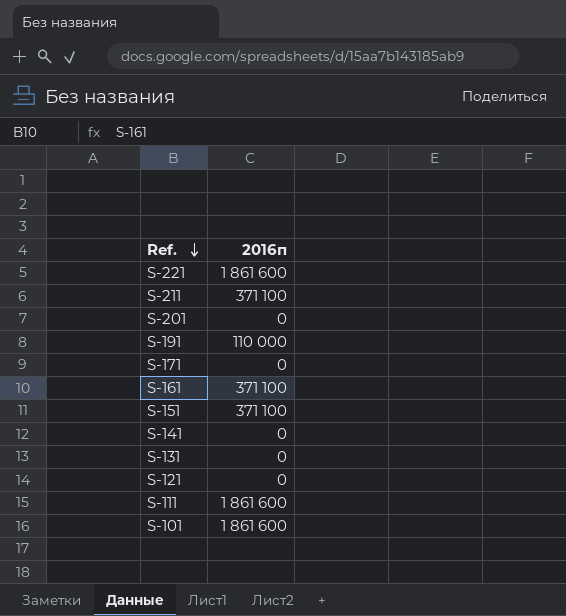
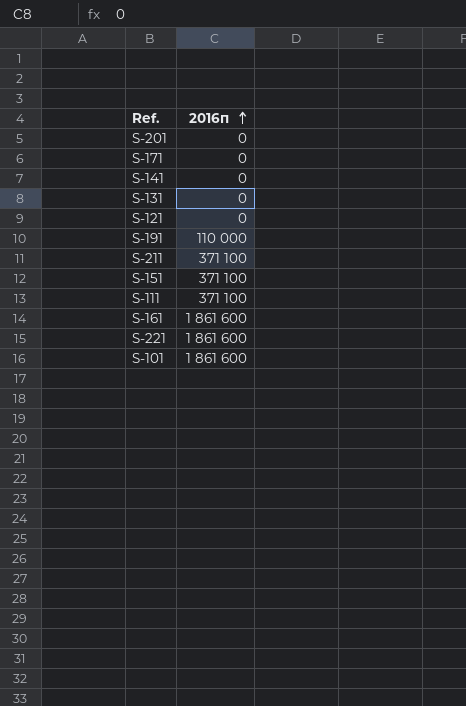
row order: Ref. descending -> 2016п ascending
S-111 | 2016п: 1 861 600 -> 371 100
S-161 | 2016п: 371 100 -> 1 861 600

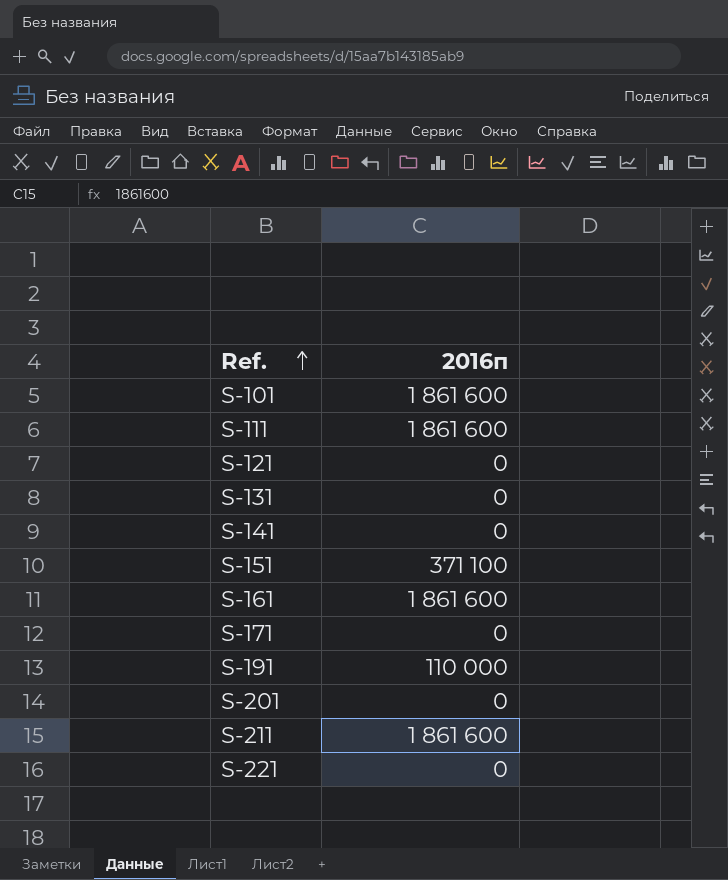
row order: 2016п ascending -> Ref. ascending
S-111 | 2016п: 371 100 -> 1 861 600
S-211 | 2016п: 371 100 -> 1 861 600
S-221 | 2016п: 1 861 600 -> 0

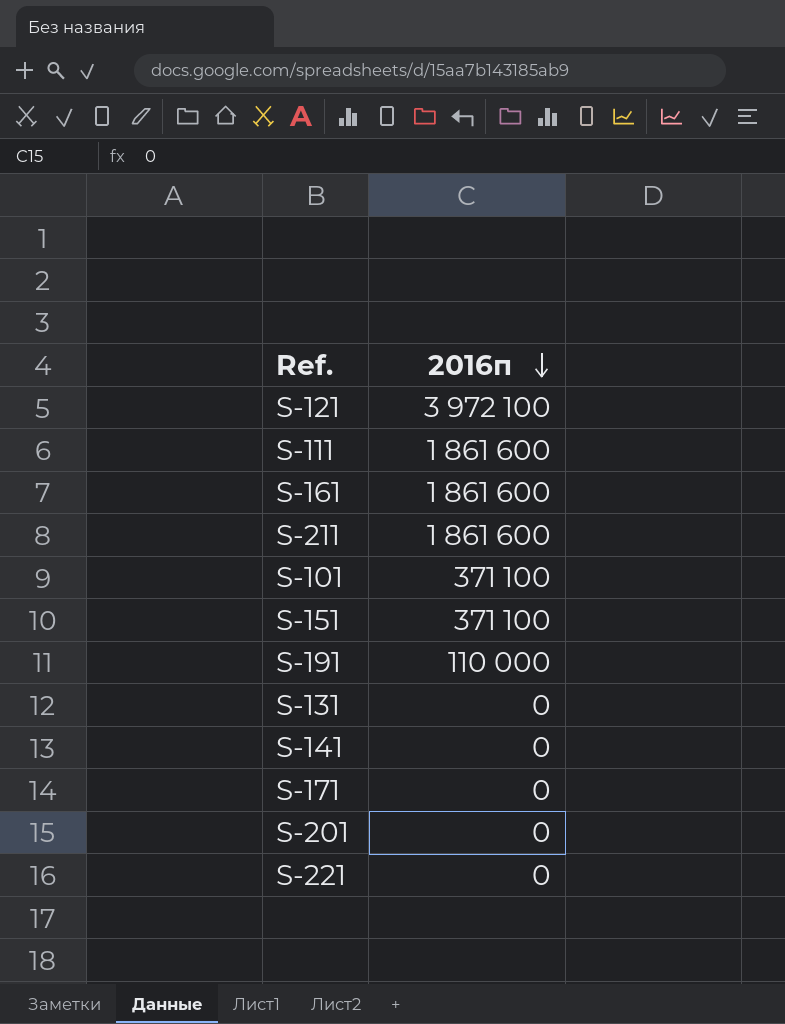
row order: Ref. ascending -> 2016п descending
S-121 | 2016п: 0 -> 3 972 100
S-101 | 2016п: 1 861 600 -> 371 100

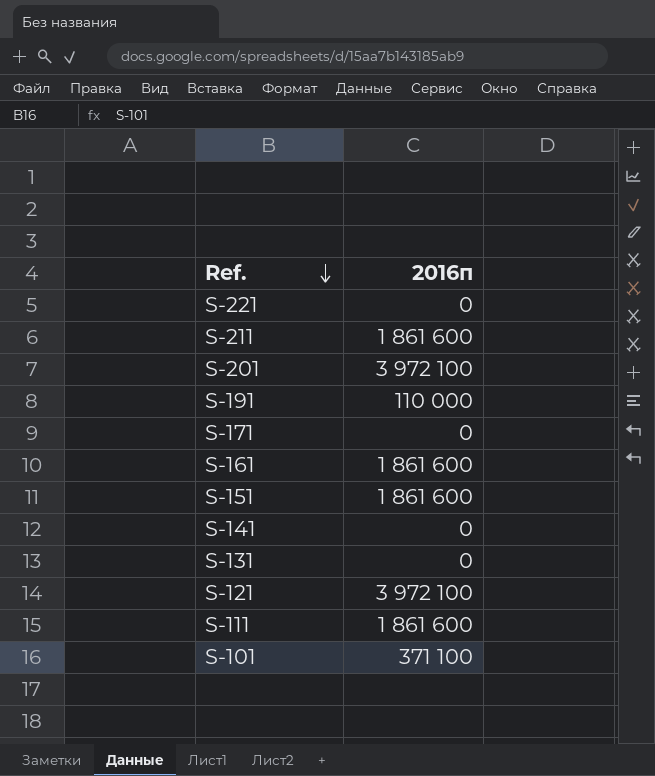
row order: 2016п descending -> Ref. descending
S-201 | 2016п: 0 -> 3 972 100
S-151 | 2016п: 371 100 -> 1 861 600

